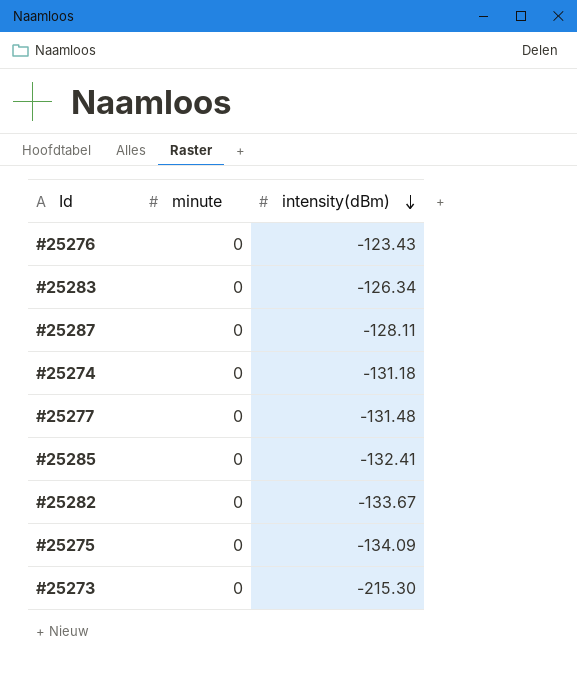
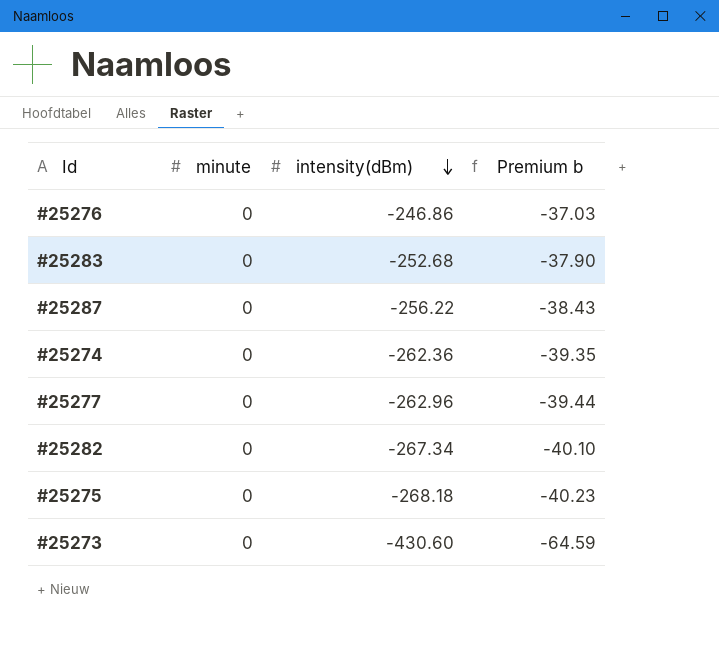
column Premium b | formula: none -> [intensity(dBm)] * 0.15
row #25285: 0 | -132.41 -> none
#25276 | intensity(dBm): -123.43 -> -246.86
#25283 | intensity(dBm): -126.34 -> -252.68
#25287 | intensity(dBm): -128.11 -> -256.22
#25274 | intensity(dBm): -131.18 -> -262.36
#25277 | intensity(dBm): -131.48 -> -262.96
#25282 | intensity(dBm): -133.67 -> -267.34
#25275 | intensity(dBm): -134.09 -> -268.18
#25273 | intensity(dBm): -215.30 -> -430.60

